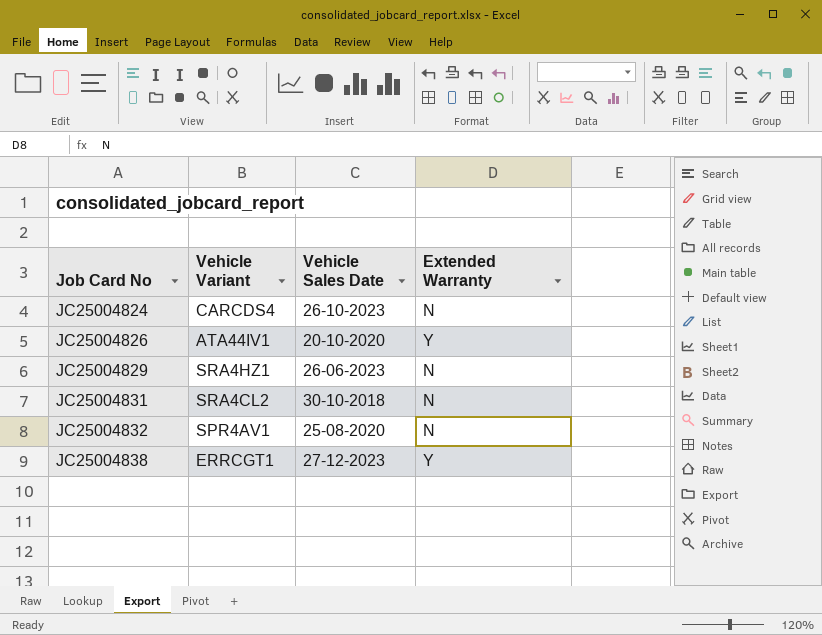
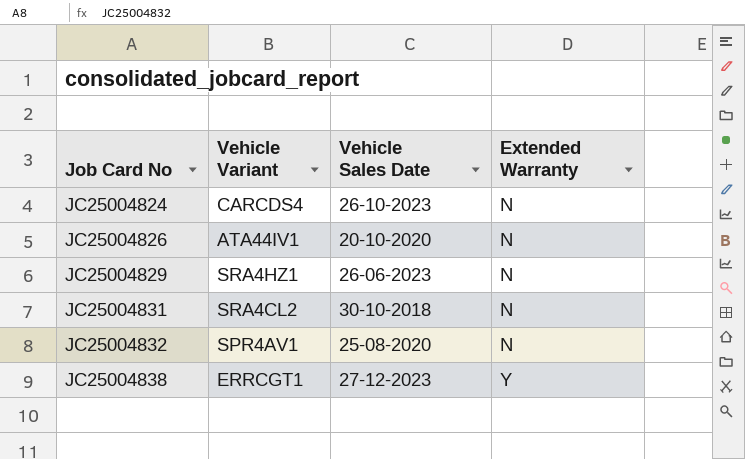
JC25004826 | Extended Warranty: Y -> N

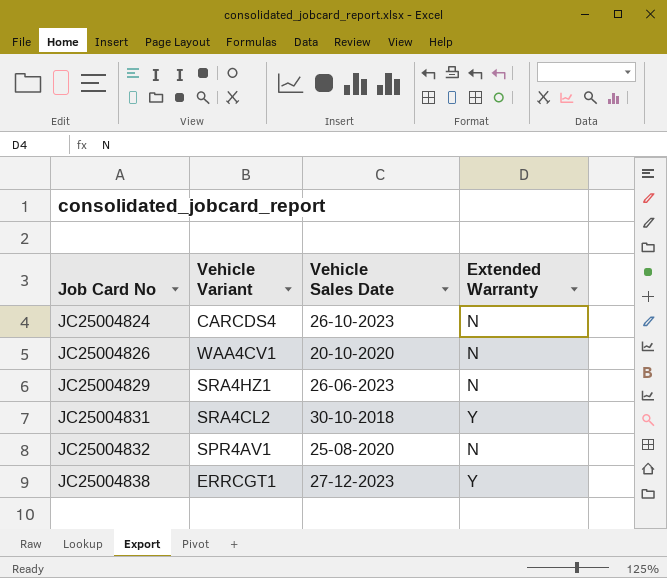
JC25004826 | Vehicle Variant: ATA44IV1 -> WAA4CV1
JC25004831 | Extended Warranty: N -> Y

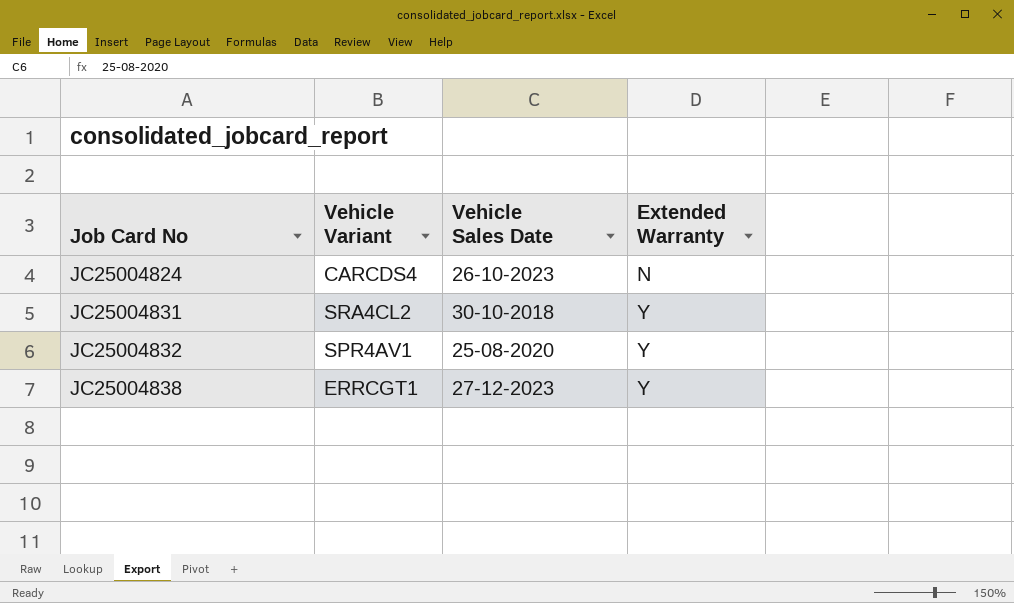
row JC25004826: WAA4CV1 | 20-10-2020 | N -> none
row JC25004829: SRA4HZ1 | 26-06-2023 | N -> none
JC25004832 | Extended Warranty: N -> Y

